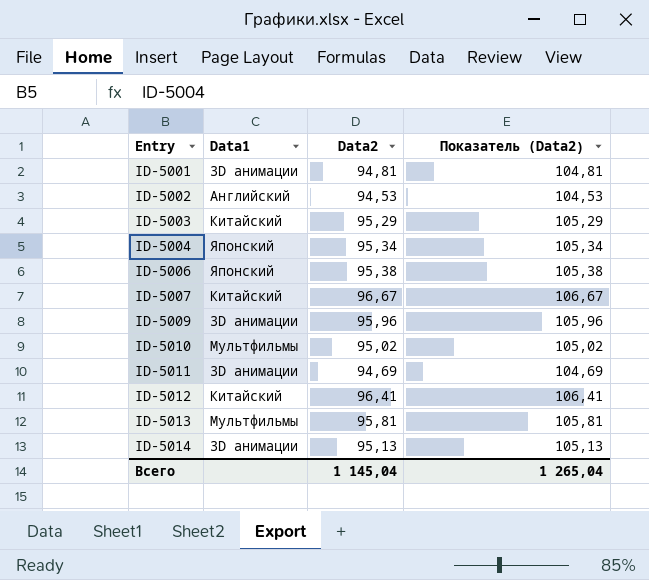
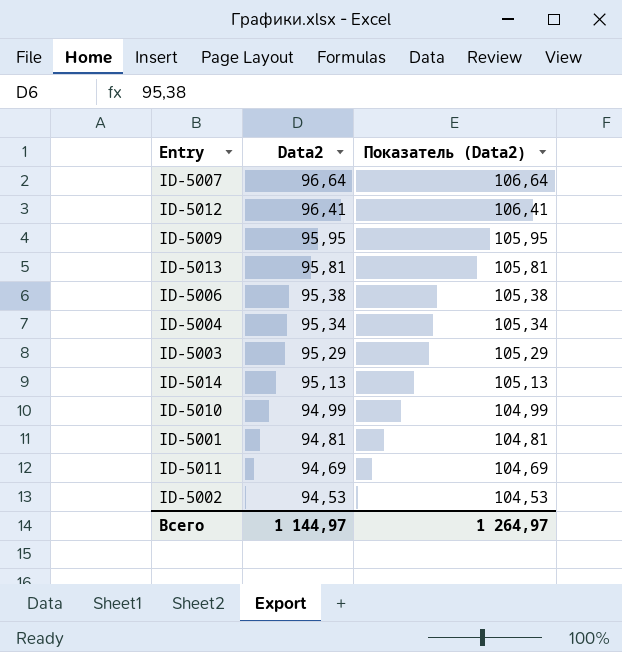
row order: Entry ascending -> Data2 descending
column Data1 | position: 2 -> none
ID-5007 | Data2: 96,67 -> 96,64
ID-5007 | Показатель (Data2): 106,67 -> 106,64
ID-5009 | Data2: 95,96 -> 95,95
ID-5009 | Показатель (Data2): 105,96 -> 105,95
ID-5010 | Data2: 95,02 -> 94,99
ID-5010 | Показатель (Data2): 105,02 -> 104,99
Всего | Data2: 1 145,04 -> 1 144,97
Всего | Показатель (Data2): 1 265,04 -> 1 264,97

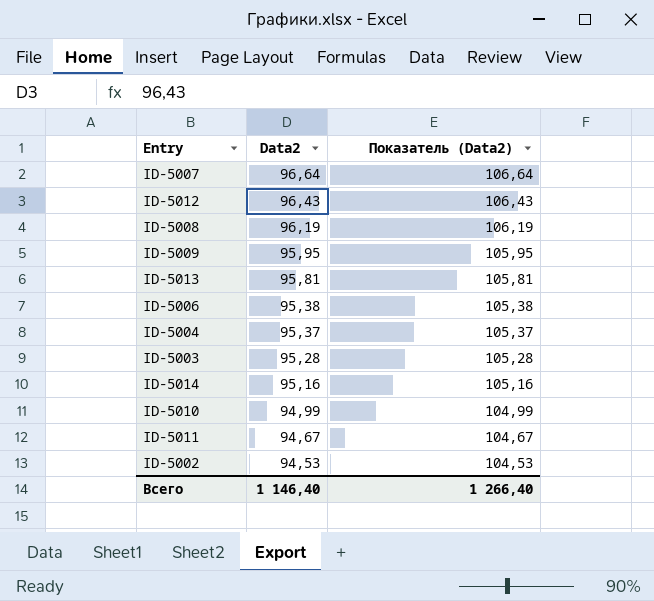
row ID-5001: 94,81 | 104,81 -> none
ID-5012 | Data2: 96,41 -> 96,43
ID-5012 | Показатель (Data2): 106,41 -> 106,43
row ID-5008: none -> 96,19 | 106,19
ID-5004 | Data2: 95,34 -> 95,37
ID-5004 | Показатель (Data2): 105,34 -> 105,37
ID-5003 | Data2: 95,29 -> 95,28
ID-5003 | Показатель (Data2): 105,29 -> 105,28
ID-5014 | Data2: 95,13 -> 95,16
ID-5014 | Показатель (Data2): 105,13 -> 105,16
ID-5011 | Data2: 94,69 -> 94,67
ID-5011 | Показатель (Data2): 104,69 -> 104,67
Всего | Data2: 1 144,97 -> 1 146,40
Всего | Показатель (Data2): 1 264,97 -> 1 266,40

